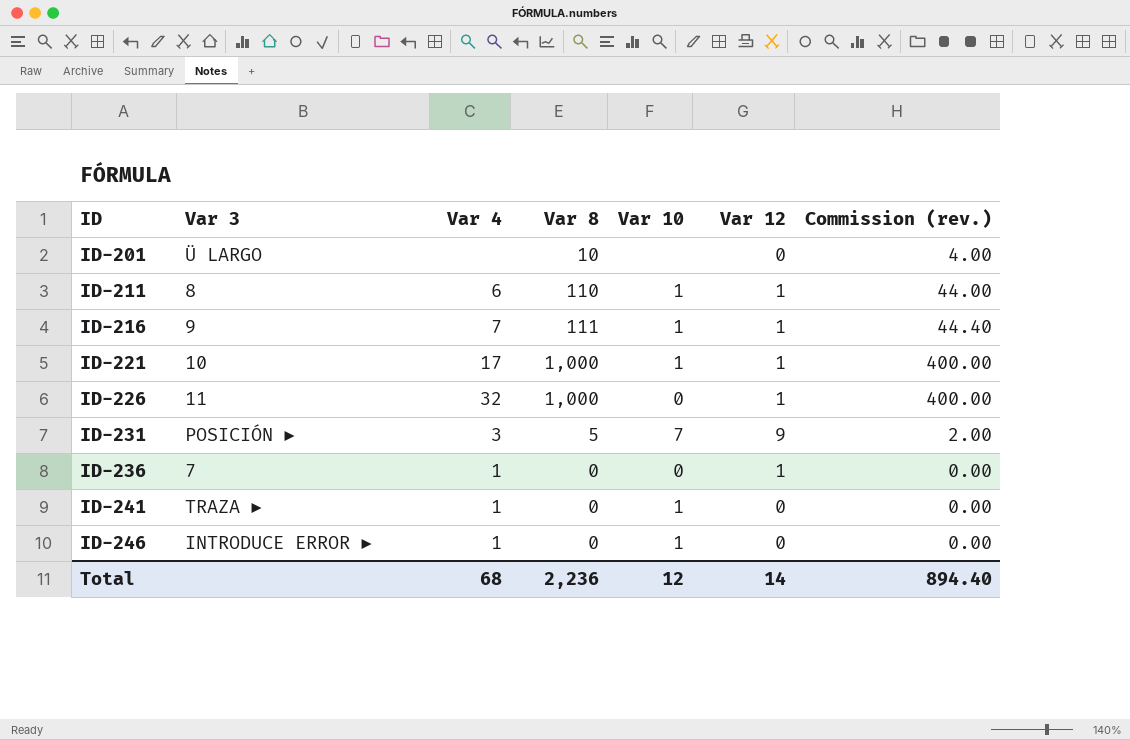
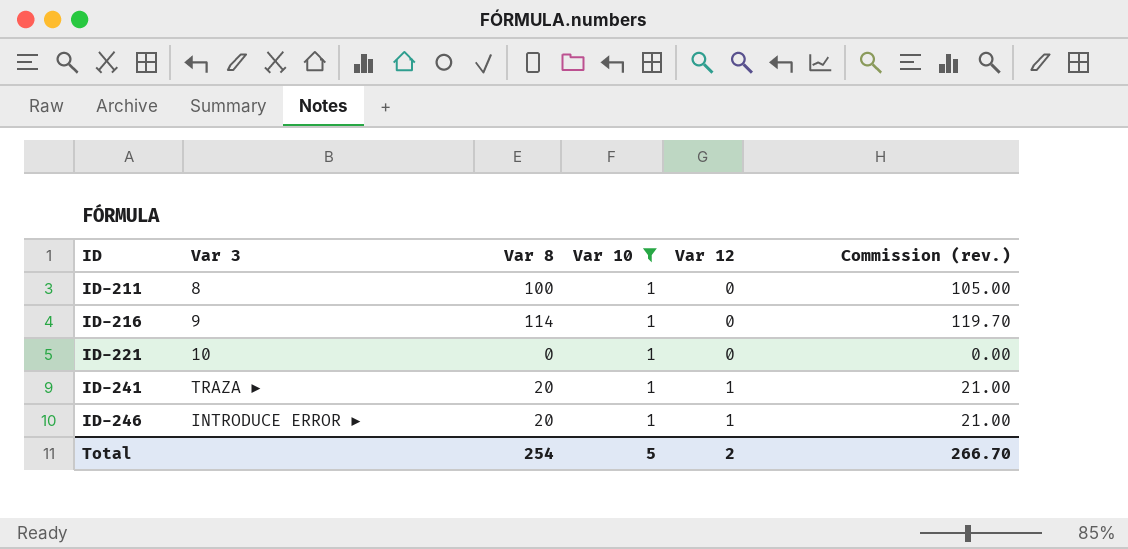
filter: none -> Var 10 = 1
column Var 4 | position: 3 -> none
column Commission (rev.) | formula: [Var 8] * 0.4 -> [Var 8] * 1.05
ID-211 | Var 8: 110 -> 100
ID-211 | Var 12: 1 -> 0
ID-216 | Var 8: 111 -> 114
ID-216 | Var 12: 1 -> 0
ID-221 | Var 8: 1,000 -> 0
ID-221 | Var 12: 1 -> 0
ID-241 | Var 8: 0 -> 20
ID-241 | Var 12: 0 -> 1
ID-246 | Var 8: 0 -> 20
ID-246 | Var 12: 0 -> 1
Total | Var 8: 2,236 -> 254
Total | Var 10: 12 -> 5
Total | Var 12: 14 -> 2
Total | Commission (rev.): 894.40 -> 266.70

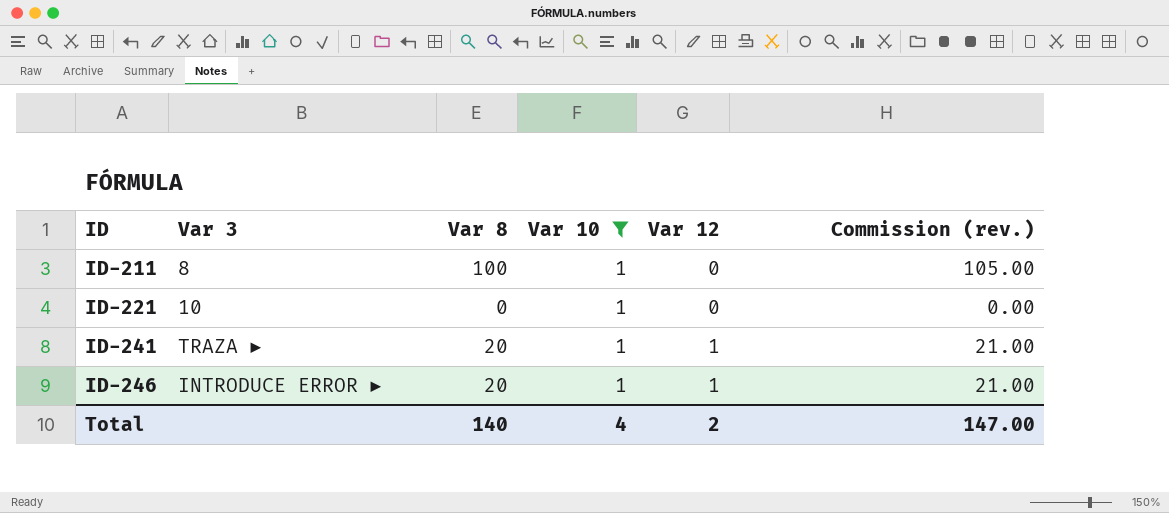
row ID-216: 9 | 114 | 1 | 0 | 119.70 -> none
Total | Var 8: 254 -> 140
Total | Var 10: 5 -> 4
Total | Commission (rev.): 266.70 -> 147.00

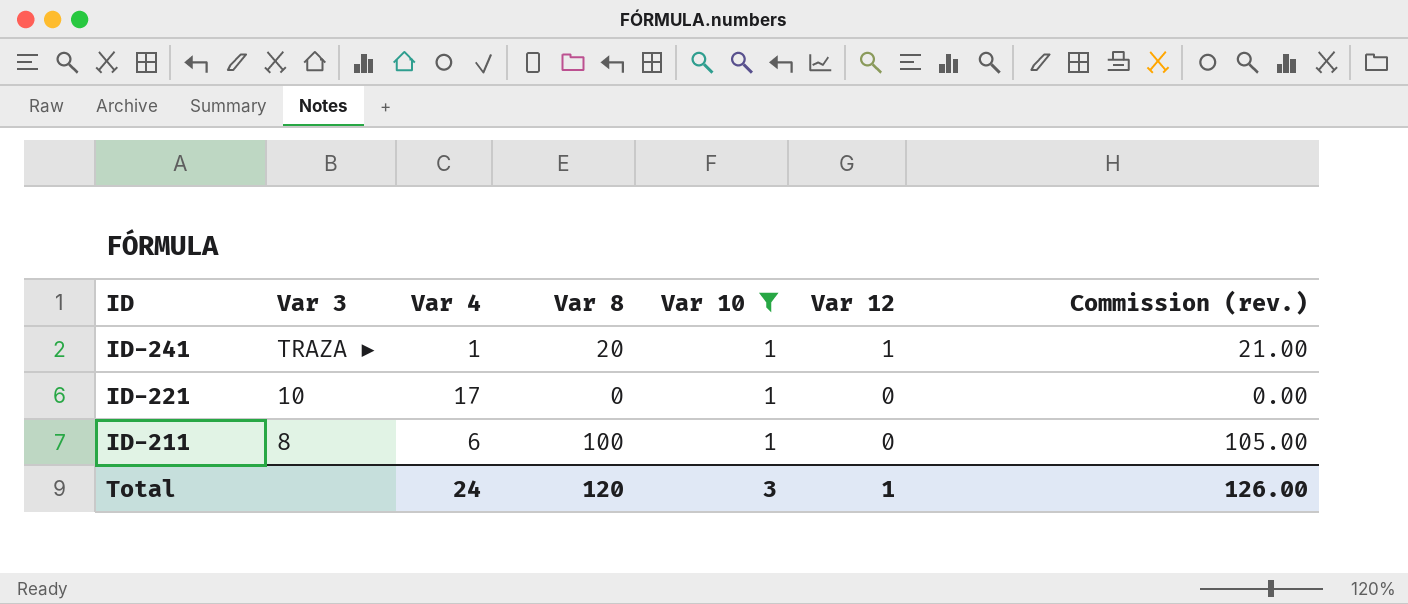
row order: ID ascending -> ID descending
column Var 4 | position: none -> 3
row ID-246: INTRODUCE ERROR ► | 20 | 1 | 1 | 21.00 -> none
Total | Var 8: 140 -> 120
Total | Var 10: 4 -> 3
Total | Var 12: 2 -> 1
Total | Commission (rev.): 147.00 -> 126.00

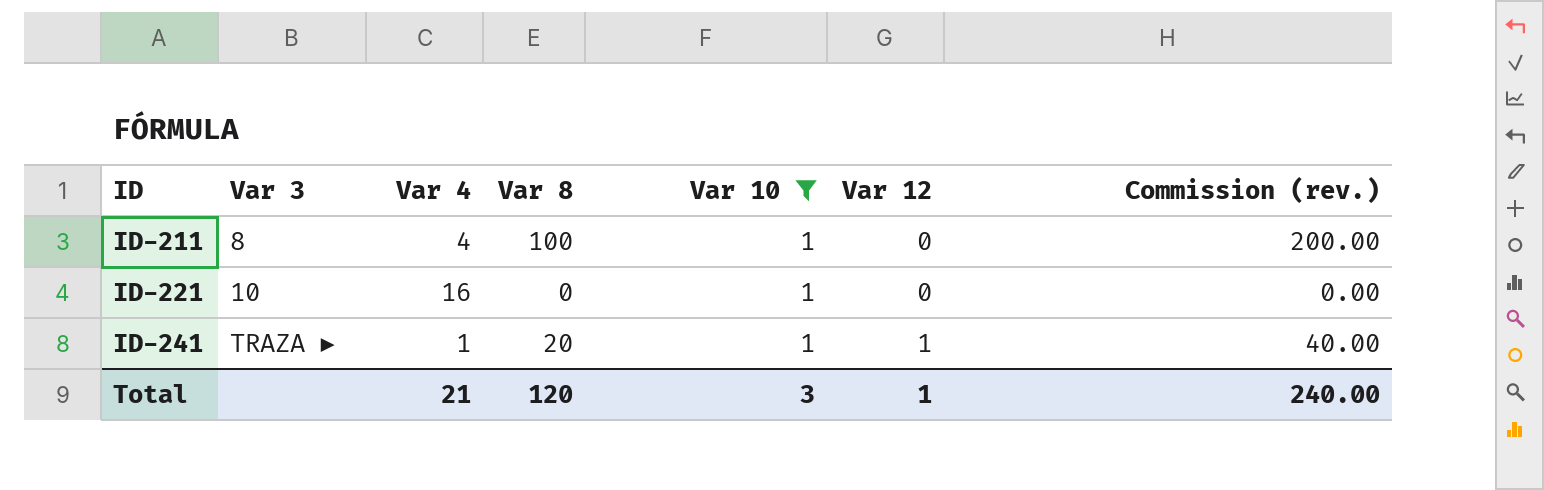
row order: ID descending -> ID ascending
column Commission (rev.) | formula: [Var 8] * 1.05 -> [Var 8] * 2
ID-211 | Var 4: 6 -> 4
ID-221 | Var 4: 17 -> 16
Total | Var 4: 24 -> 21
Total | Commission (rev.): 126.00 -> 240.00

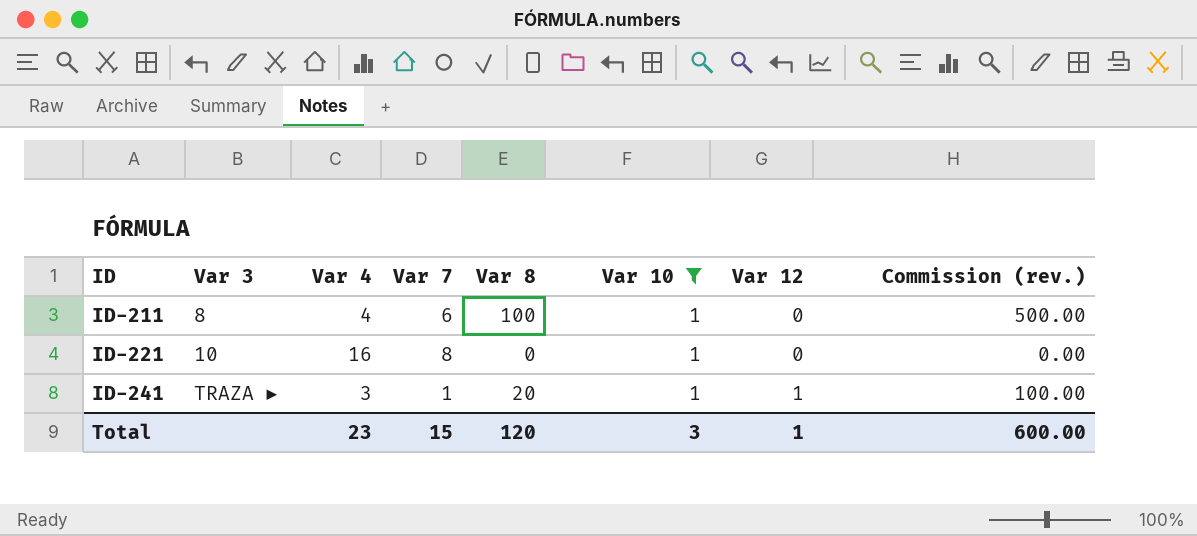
column Var 7 | position: none -> 4
column Commission (rev.) | formula: [Var 8] * 2 -> [Var 8] * 5
ID-241 | Var 4: 1 -> 3
Total | Var 4: 21 -> 23
Total | Commission (rev.): 240.00 -> 600.00

